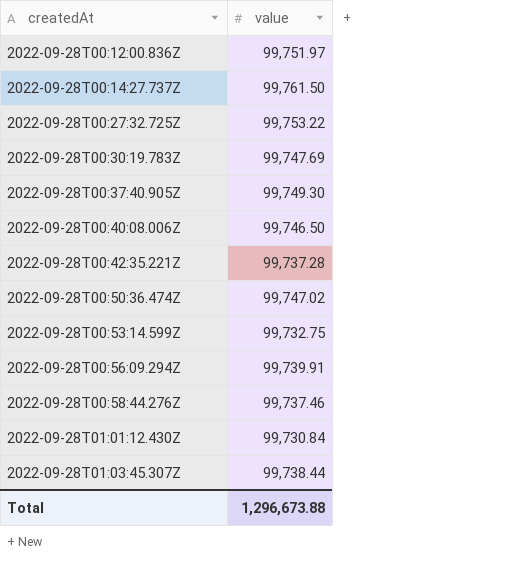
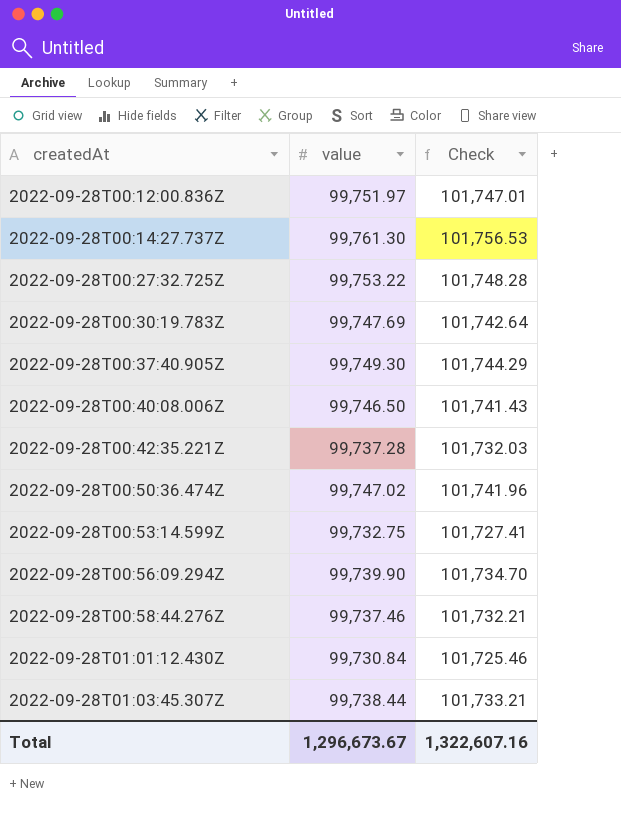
column Check | formula: none -> [value] * 1.02
2022-09-28T00:14:27.737Z | value: 99,761.50 -> 99,761.30
2022-09-28T00:56:09.294Z | value: 99,739.91 -> 99,739.90
Total | value: 1,296,673.88 -> 1,296,673.67

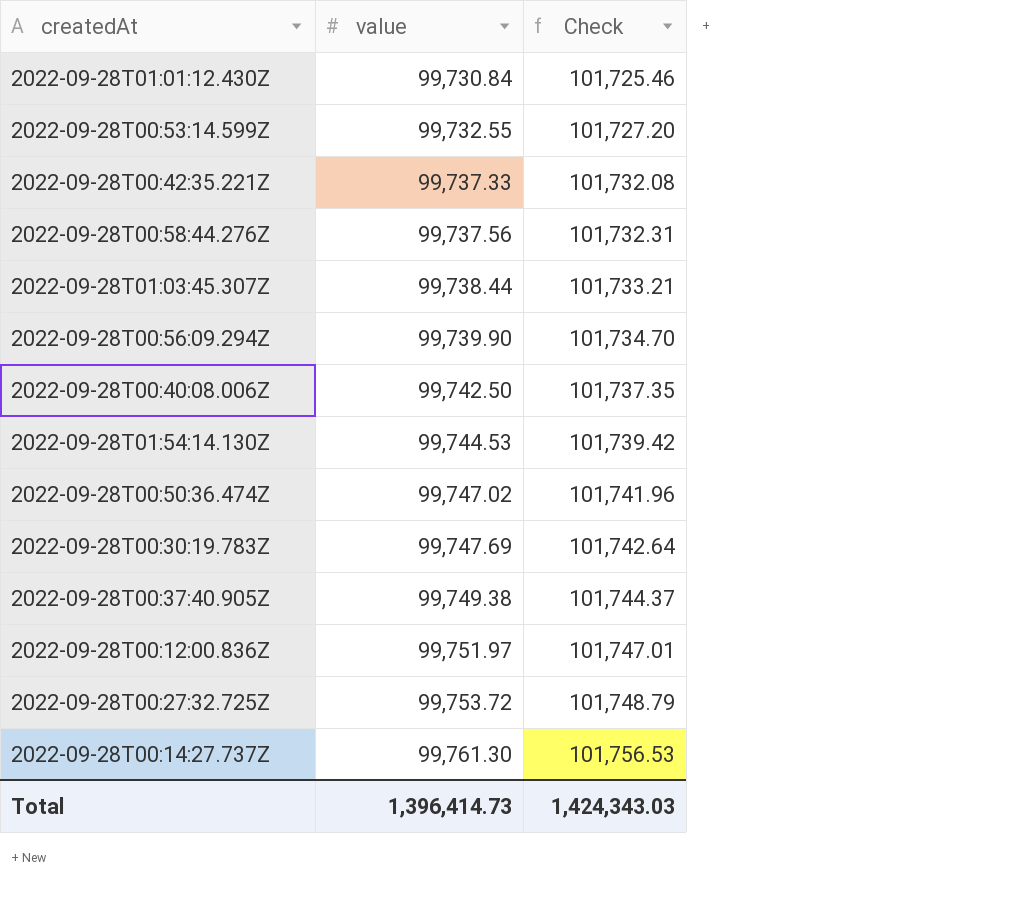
row order: createdAt ascending -> value ascending
2022-09-28T00:53:14.599Z | value: 99,732.75 -> 99,732.55
2022-09-28T00:53:14.599Z | Check: 101,727.41 -> 101,727.20
2022-09-28T00:42:35.221Z | value: 99,737.28 -> 99,737.33
2022-09-28T00:42:35.221Z | Check: 101,732.03 -> 101,732.08
2022-09-28T00:58:44.276Z | value: 99,737.46 -> 99,737.56
2022-09-28T00:58:44.276Z | Check: 101,732.21 -> 101,732.31
2022-09-28T00:40:08.006Z | value: 99,746.50 -> 99,742.50
2022-09-28T00:40:08.006Z | Check: 101,741.43 -> 101,737.35
row 2022-09-28T01:54:14.130Z: none -> 99,744.53 | 101,739.42
2022-09-28T00:37:40.905Z | value: 99,749.30 -> 99,749.38
2022-09-28T00:37:40.905Z | Check: 101,744.29 -> 101,744.37
2022-09-28T00:27:32.725Z | value: 99,753.22 -> 99,753.72
2022-09-28T00:27:32.725Z | Check: 101,748.28 -> 101,748.79
Total | value: 1,296,673.67 -> 1,396,414.73
Total | Check: 1,322,607.16 -> 1,424,343.03

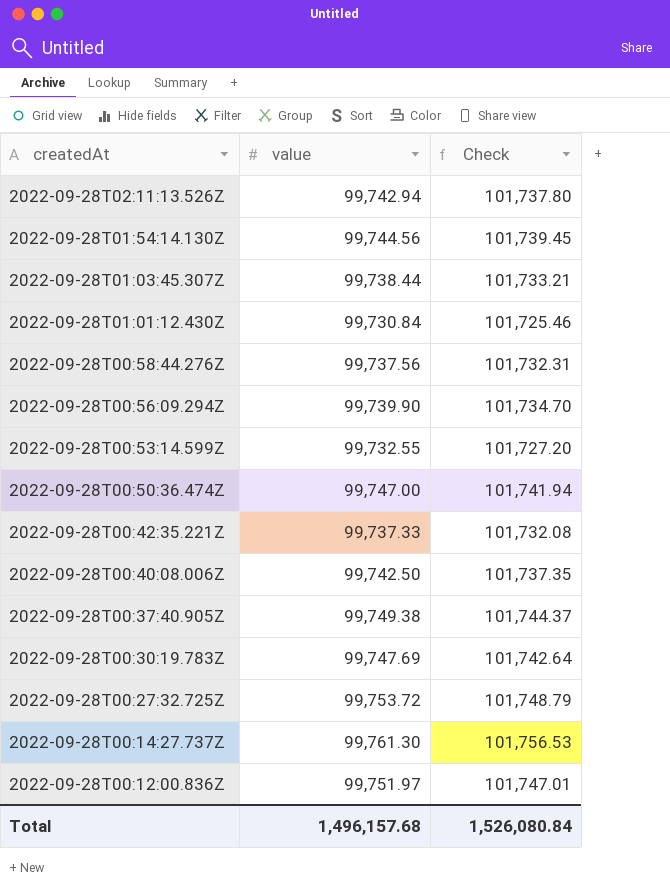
row order: value ascending -> createdAt descending
row 2022-09-28T02:11:13.526Z: none -> 99,742.94 | 101,737.80
2022-09-28T01:54:14.130Z | value: 99,744.53 -> 99,744.56
2022-09-28T01:54:14.130Z | Check: 101,739.42 -> 101,739.45
2022-09-28T00:50:36.474Z | value: 99,747.02 -> 99,747.00
2022-09-28T00:50:36.474Z | Check: 101,741.96 -> 101,741.94
Total | value: 1,396,414.73 -> 1,496,157.68
Total | Check: 1,424,343.03 -> 1,526,080.84

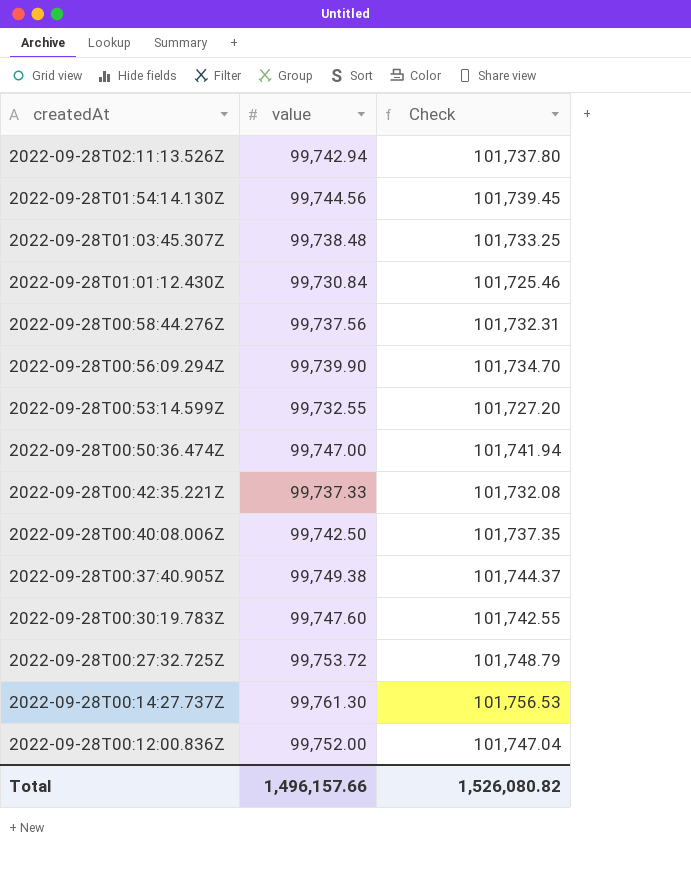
2022-09-28T01:03:45.307Z | value: 99,738.44 -> 99,738.48
2022-09-28T01:03:45.307Z | Check: 101,733.21 -> 101,733.25
2022-09-28T00:30:19.783Z | value: 99,747.69 -> 99,747.60
2022-09-28T00:30:19.783Z | Check: 101,742.64 -> 101,742.55
2022-09-28T00:12:00.836Z | value: 99,751.97 -> 99,752.00
2022-09-28T00:12:00.836Z | Check: 101,747.01 -> 101,747.04
Total | value: 1,496,157.68 -> 1,496,157.66
Total | Check: 1,526,080.84 -> 1,526,080.82

